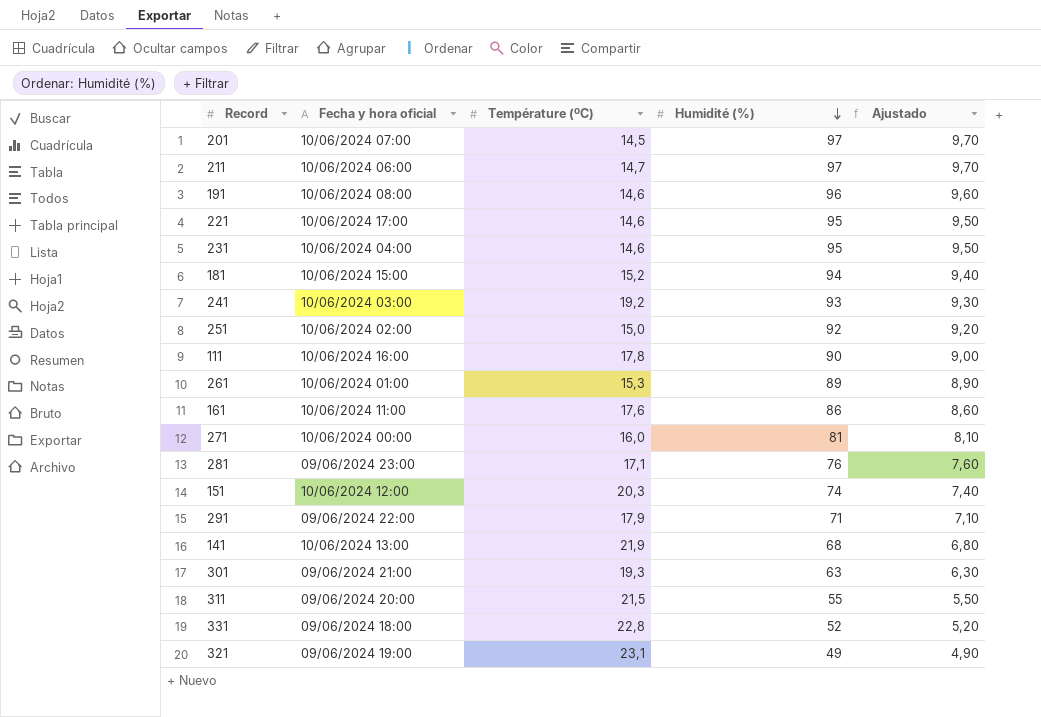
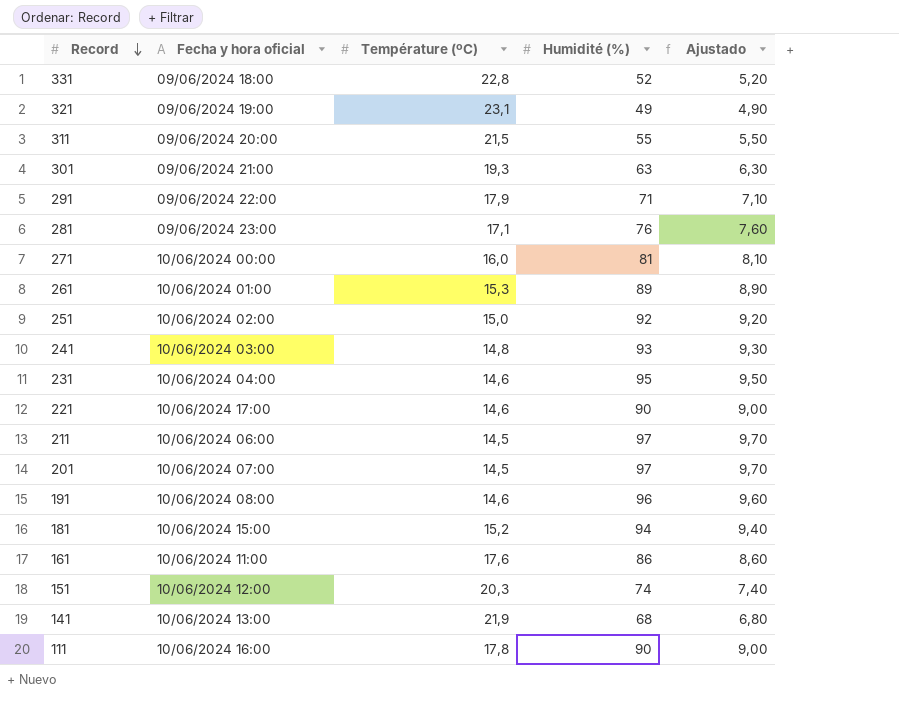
row order: Humidité (%) descending -> Record descending
241 | Température (ºC): 19,2 -> 14,8
221 | Humidité (%): 95 -> 90
221 | Ajustado: 9,50 -> 9,00
211 | Température (ºC): 14,7 -> 14,5

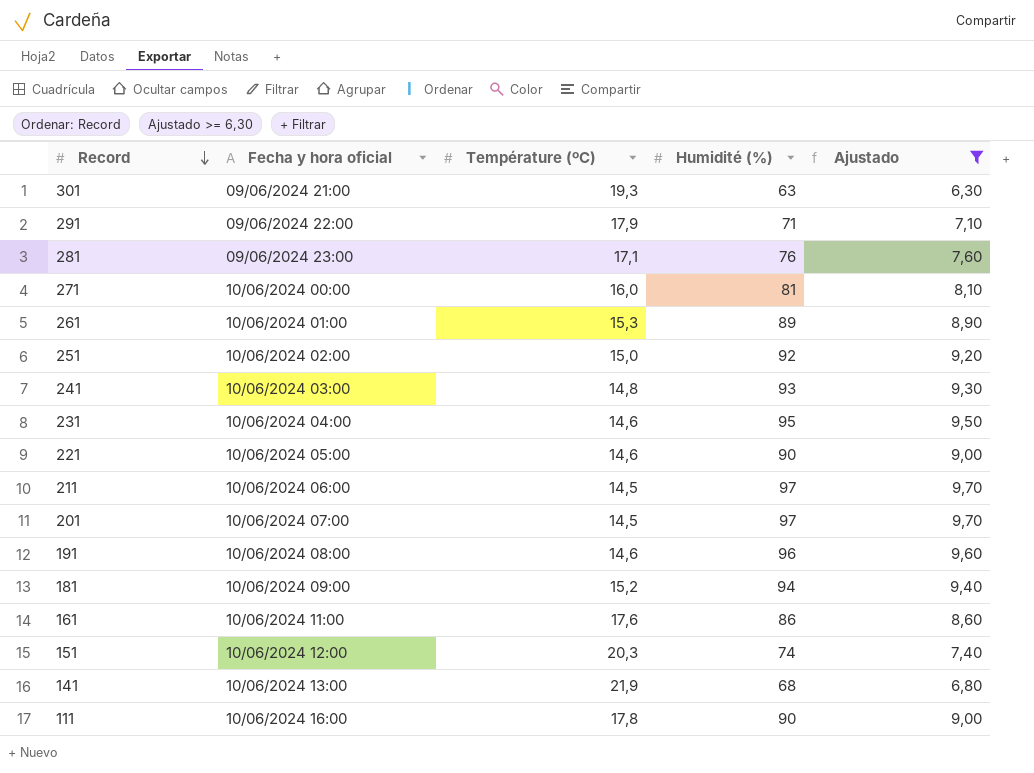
filter: none -> Ajustado >= 6,30
221 | Fecha y hora oficial: 10/06/2024 17:00 -> 10/06/2024 05:00
181 | Fecha y hora oficial: 10/06/2024 15:00 -> 10/06/2024 09:00

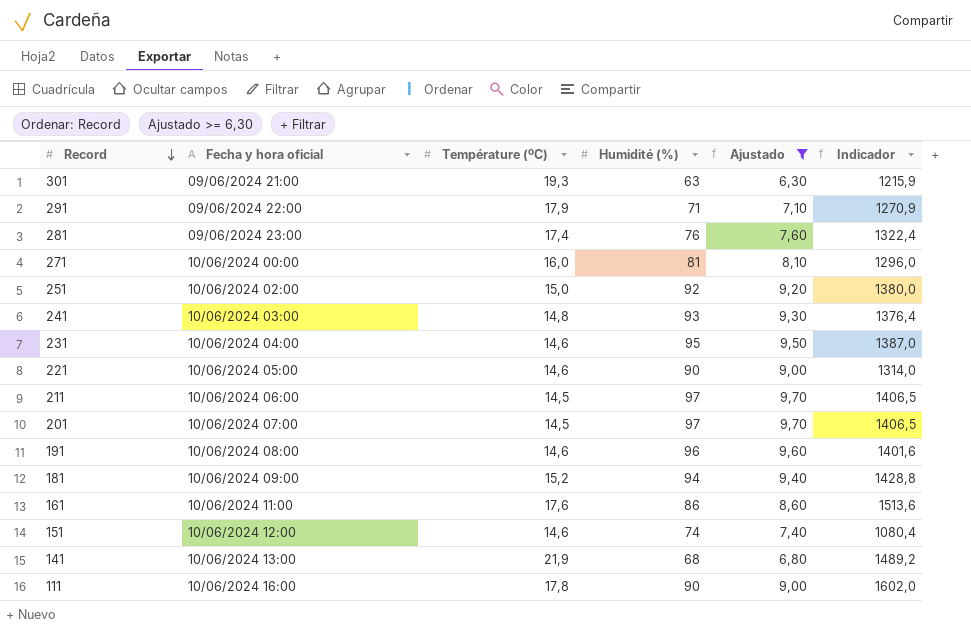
column Indicador | formula: none -> [Température (ºC)] * [Humidité (%)]
row 261: 10/06/2024 01:00 | 15,3 | 89 | 8,90 -> none
281 | Température (ºC): 17,1 -> 17,4
151 | Température (ºC): 20,3 -> 14,6

